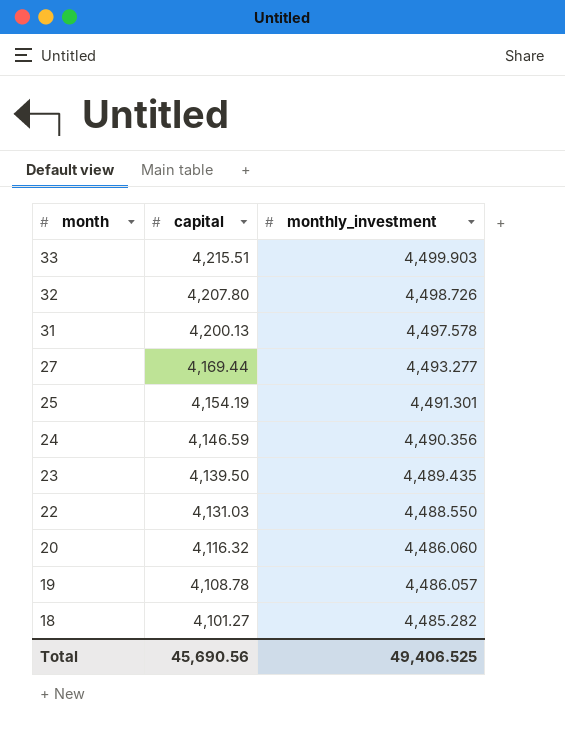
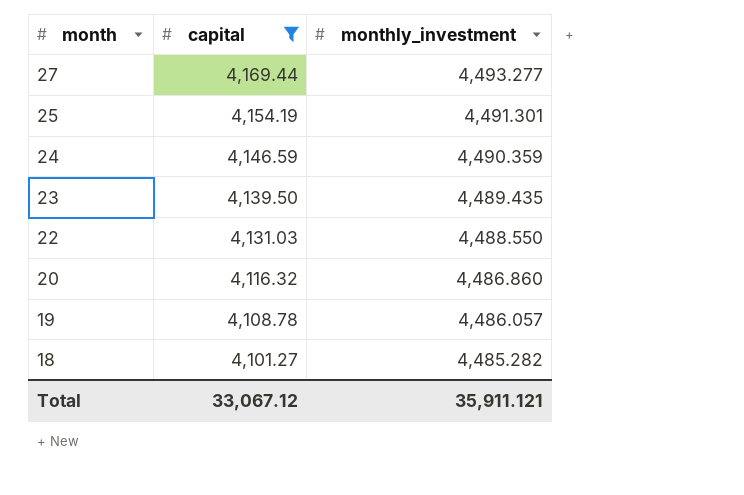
filter: none -> capital <= 4,169.44
24 | monthly_investment: 4,490.356 -> 4,490.359
20 | monthly_investment: 4,486.060 -> 4,486.860
Total | capital: 45,690.56 -> 33,067.12
Total | monthly_investment: 49,406.525 -> 35,911.121

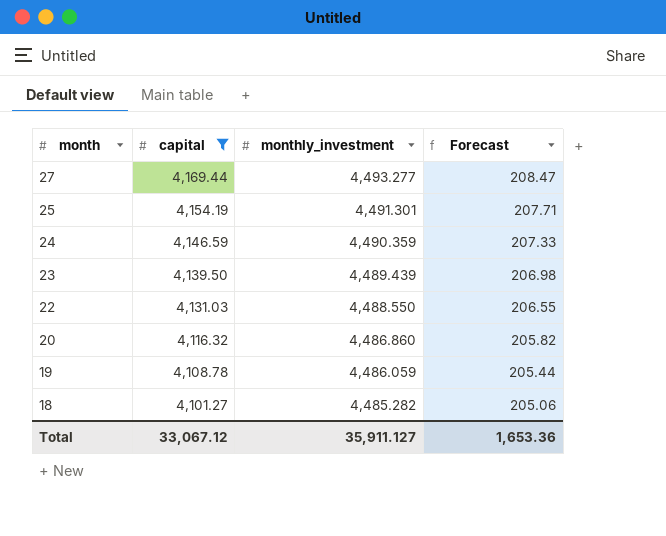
column Forecast | formula: none -> [capital] * 0.05
23 | monthly_investment: 4,489.435 -> 4,489.439
19 | monthly_investment: 4,486.057 -> 4,486.059
Total | monthly_investment: 35,911.121 -> 35,911.127

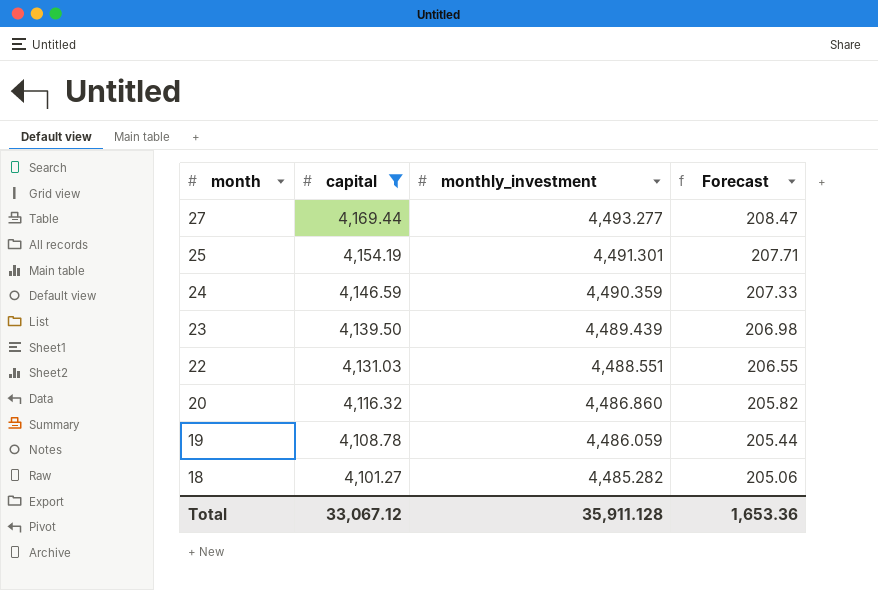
22 | monthly_investment: 4,488.550 -> 4,488.551
Total | monthly_investment: 35,911.127 -> 35,911.128

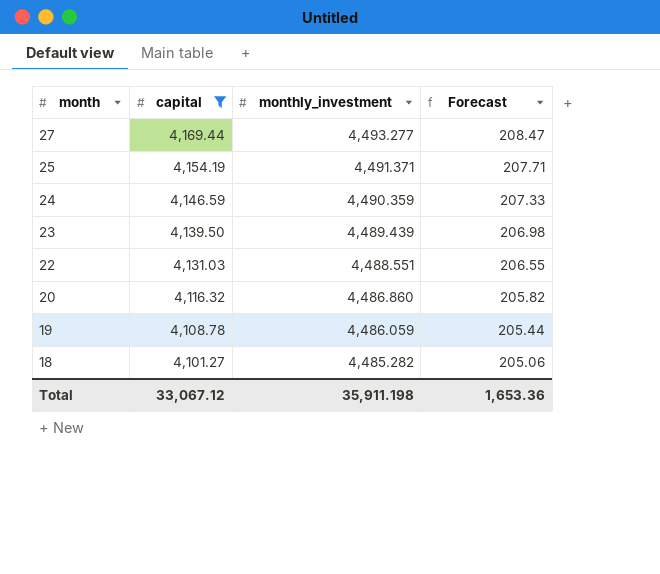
25 | monthly_investment: 4,491.301 -> 4,491.371
Total | monthly_investment: 35,911.128 -> 35,911.198

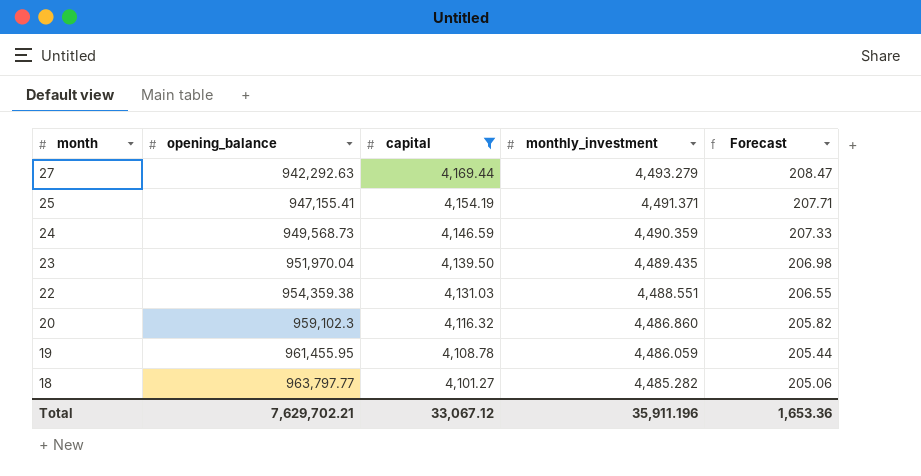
column opening_balance | position: none -> 2
27 | monthly_investment: 4,493.277 -> 4,493.279
23 | monthly_investment: 4,489.439 -> 4,489.435
Total | monthly_investment: 35,911.198 -> 35,911.196

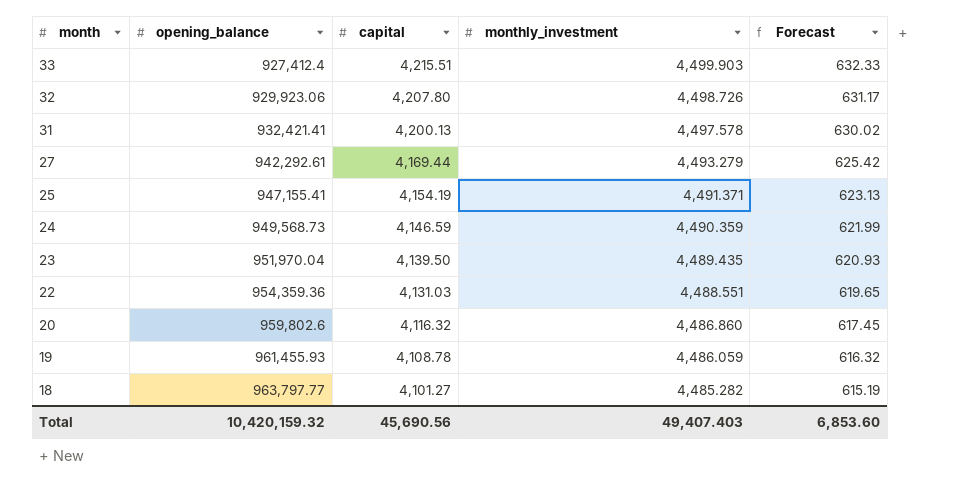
filter: capital <= 4,169.44 -> none
column Forecast | formula: [capital] * 0.05 -> [capital] * 0.15
27 | opening_balance: 942,292.63 -> 942,292.61
22 | opening_balance: 954,359.38 -> 954,359.36
20 | opening_balance: 959,102.3 -> 959,802.6
19 | opening_balance: 961,455.95 -> 961,455.93
Total | opening_balance: 7,629,702.21 -> 10,420,159.32
Total | capital: 33,067.12 -> 45,690.56
Total | monthly_investment: 35,911.196 -> 49,407.403
Total | Forecast: 1,653.36 -> 6,853.60

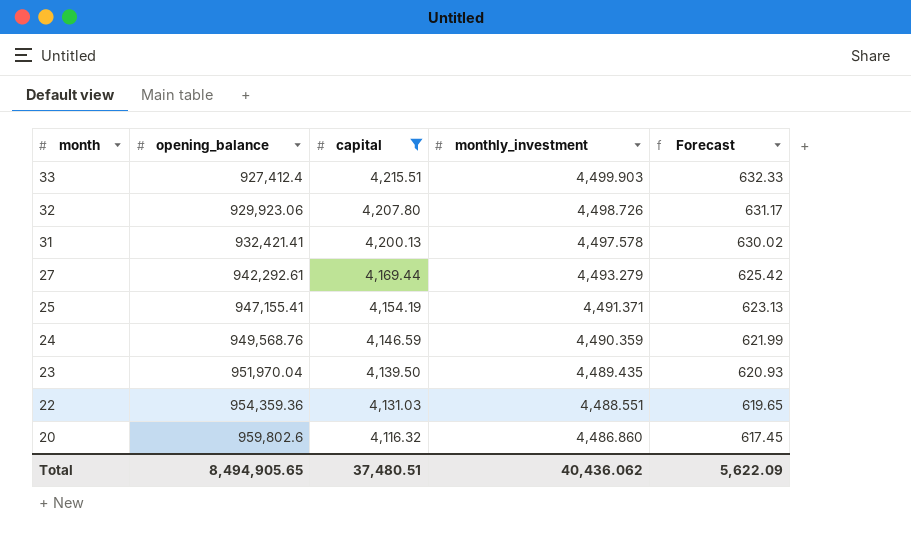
filter: none -> capital >= 4,116.32
24 | opening_balance: 949,568.73 -> 949,568.76
Total | opening_balance: 10,420,159.32 -> 8,494,905.65
Total | capital: 45,690.56 -> 37,480.51
Total | monthly_investment: 49,407.403 -> 40,436.062
Total | Forecast: 6,853.60 -> 5,622.09

